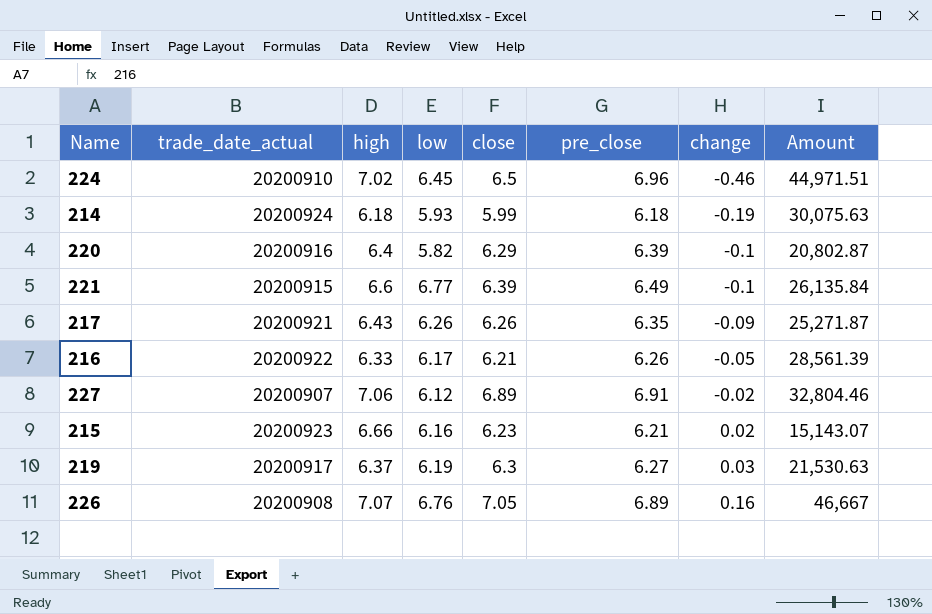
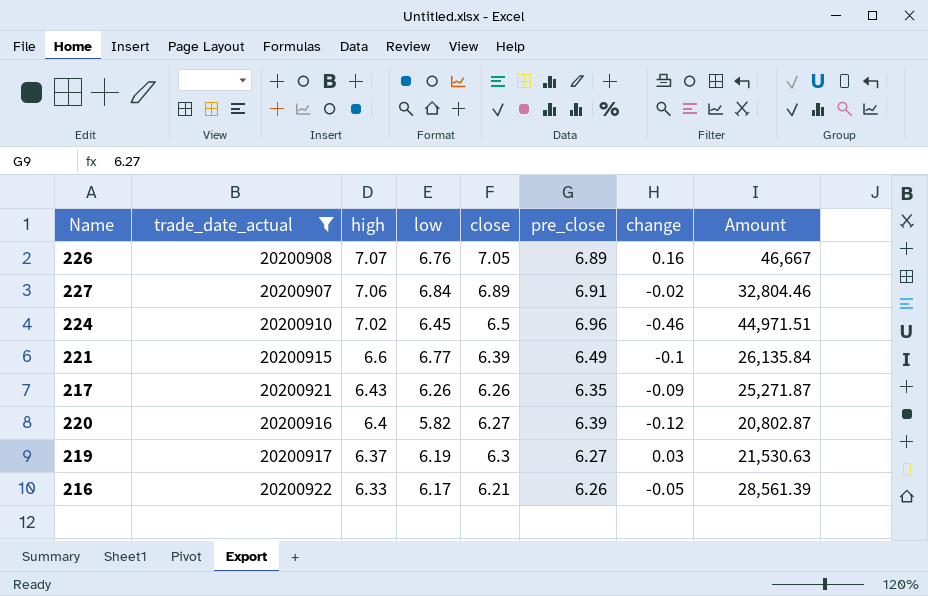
filter: none -> trade_date_actual <= 20200922
row order: change ascending -> high descending
227 | low: 6.12 -> 6.84
220 | close: 6.29 -> 6.27
220 | change: -0.1 -> -0.12

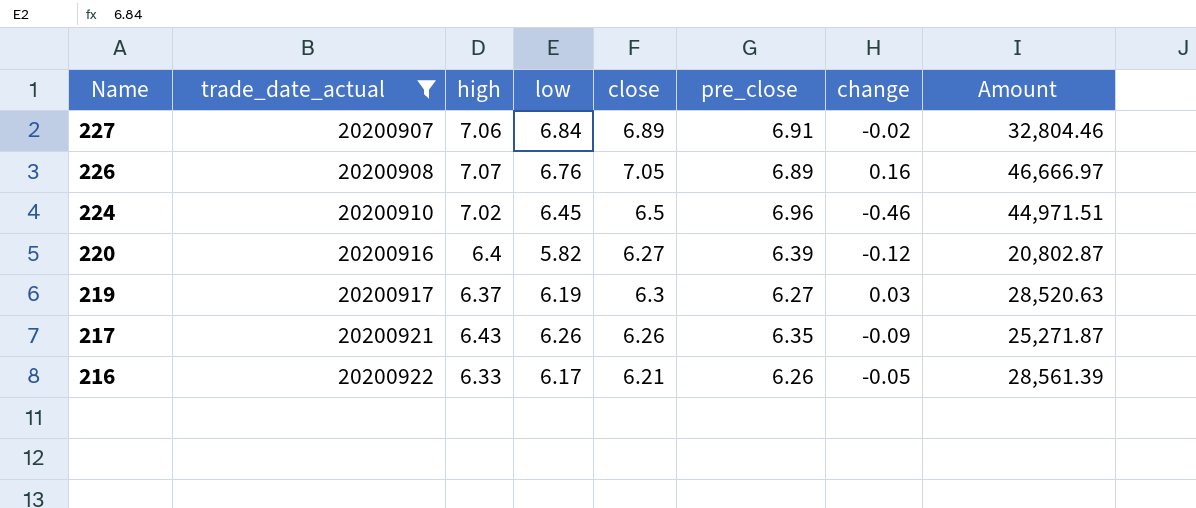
row order: high descending -> Name descending
row 221: 20200915 | 6.6 | 6.77 | 6.39 | 6.49 | -0.1 | 26,135.84 -> none
226 | Amount: 46,667 -> 46,666.97
219 | Amount: 21,530.63 -> 28,520.63

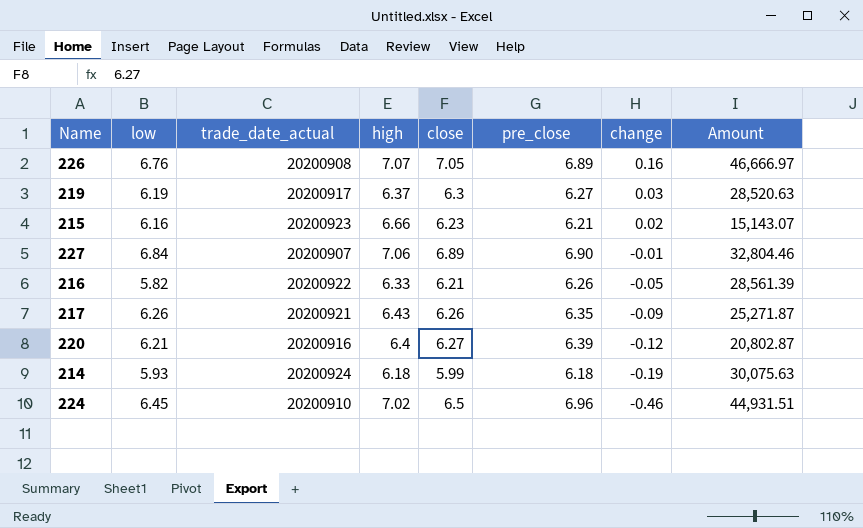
filter: trade_date_actual <= 20200922 -> none
row order: Name descending -> change descending
column low | position: 4 -> 2
227 | pre_close: 6.91 -> 6.90
227 | change: -0.02 -> -0.01
216 | low: 6.17 -> 5.82
220 | low: 5.82 -> 6.21
224 | Amount: 44,971.51 -> 44,931.51

